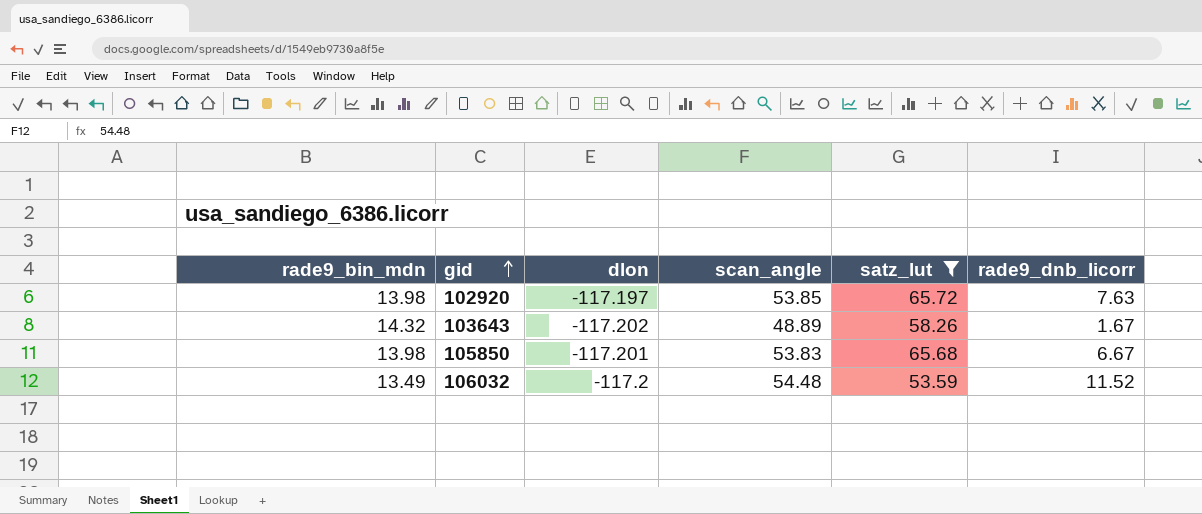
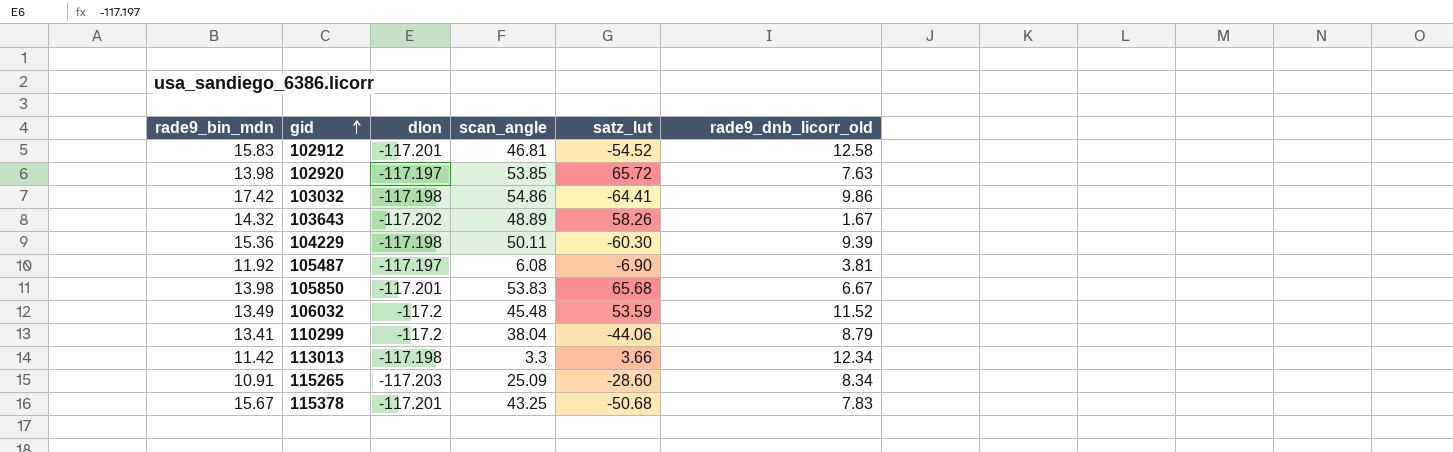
filter: satz_lut >= 53.59 -> none
column name: rade9_dnb_licorr -> rade9_dnb_licorr_old
106032 | scan_angle: 54.48 -> 45.48

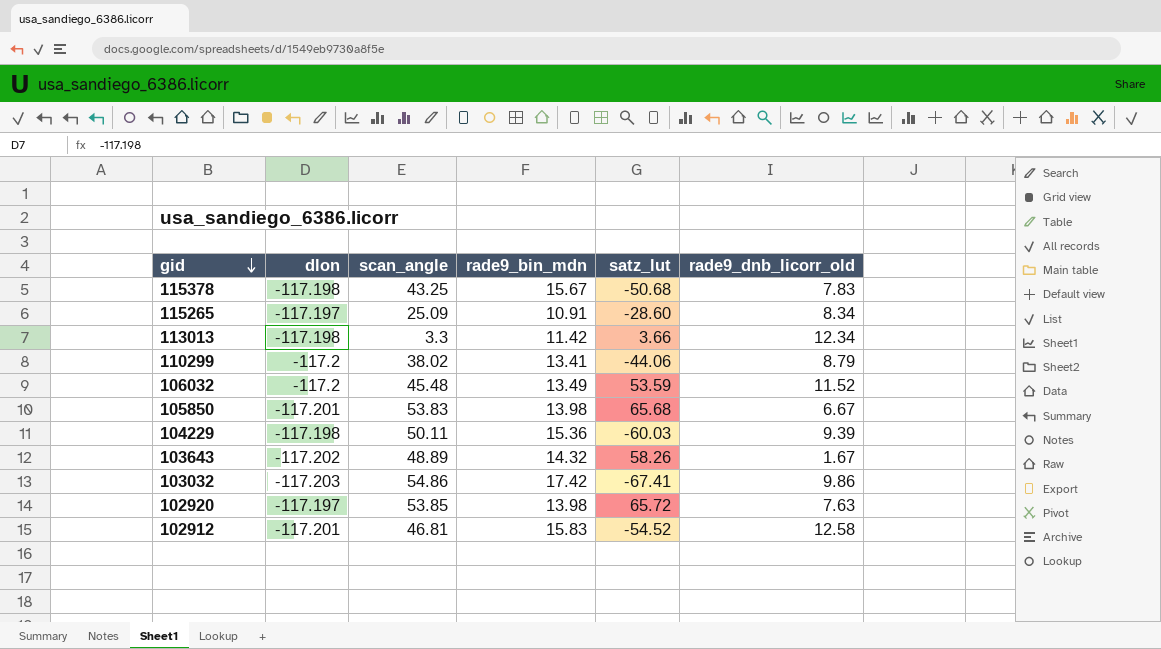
row order: gid ascending -> gid descending
column rade9_bin_mdn | position: 1 -> 4
row 105487: 11.92 | -117.197 | 6.08 | -6.90 | 3.81 -> none
115378 | dlon: -117.201 -> -117.198
115265 | dlon: -117.203 -> -117.197
110299 | scan_angle: 38.04 -> 38.02
104229 | satz_lut: -60.30 -> -60.03
103032 | dlon: -117.198 -> -117.203
103032 | satz_lut: -64.41 -> -67.41

